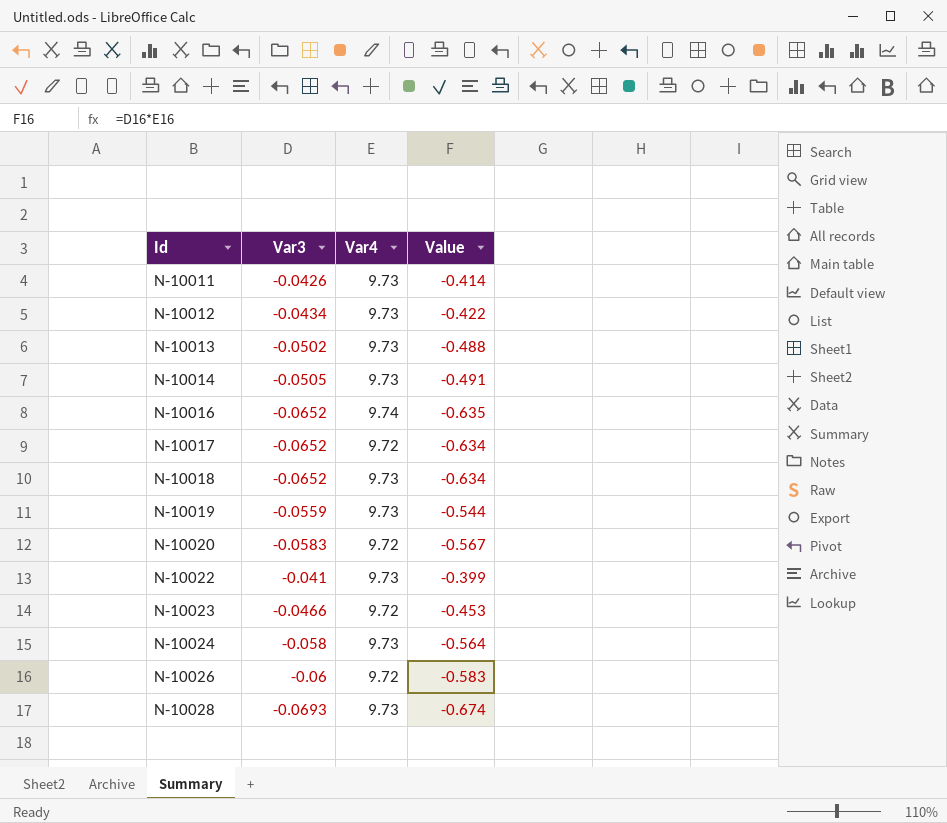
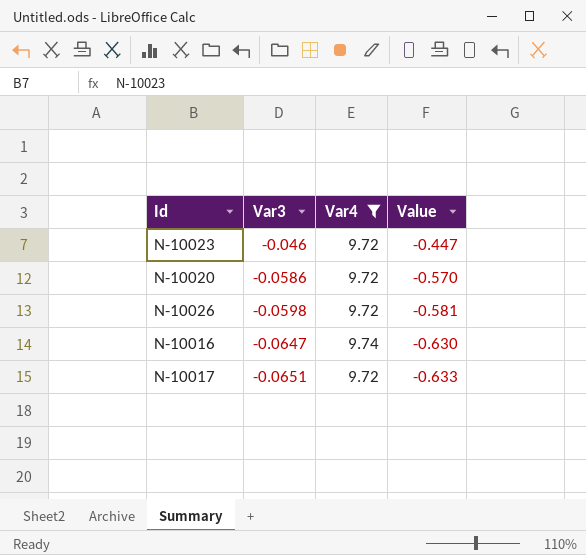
filter: none -> Var4 != 9.73
row order: Id ascending -> Var3 descending
N-10023 | Var3: -0.0466 -> -0.046
N-10023 | Value: -0.453 -> -0.447
N-10020 | Var3: -0.0583 -> -0.0586
N-10020 | Value: -0.567 -> -0.570
N-10026 | Var3: -0.06 -> -0.0598
N-10026 | Value: -0.583 -> -0.581
N-10016 | Var3: -0.0652 -> -0.0647
N-10016 | Value: -0.635 -> -0.630
N-10017 | Var3: -0.0652 -> -0.0651
N-10017 | Value: -0.634 -> -0.633

